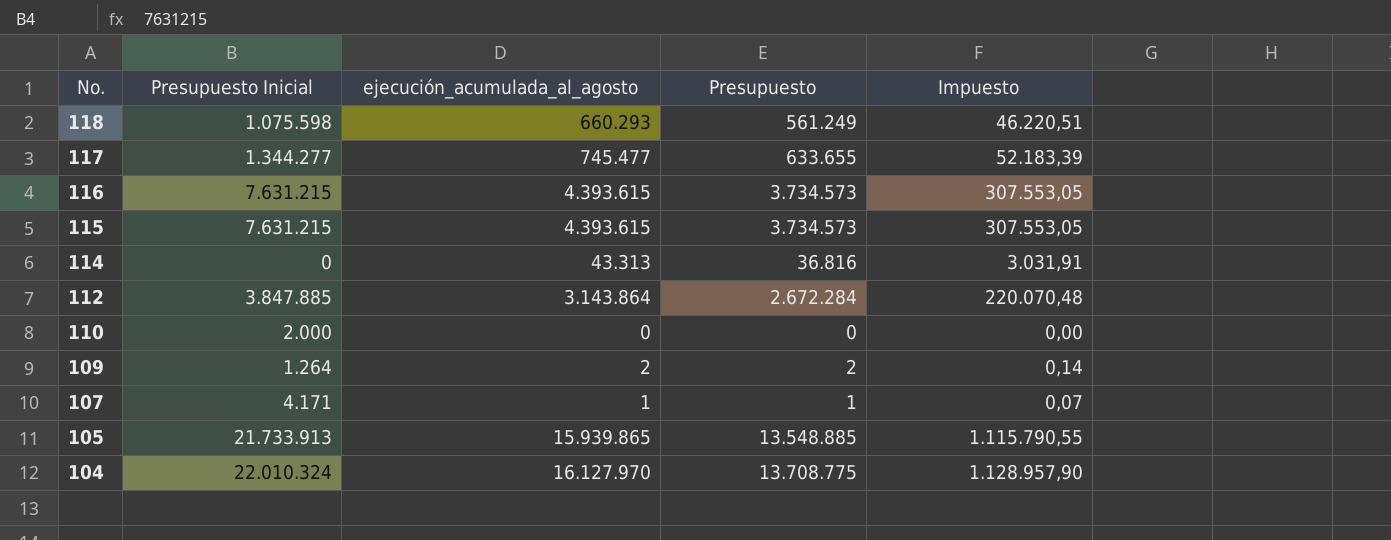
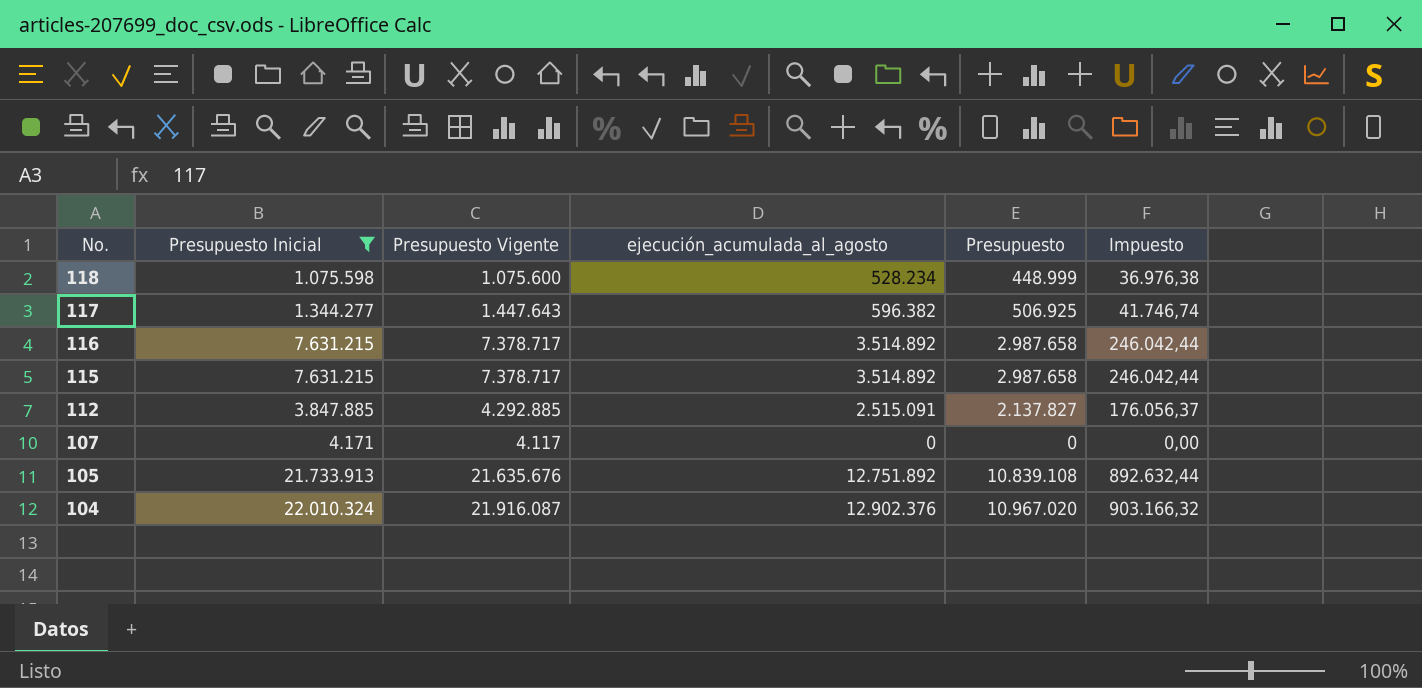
filter: none -> Presupuesto Inicial >= 4.171
column Presupuesto Vigente | position: none -> 3
118 | ejecución_acumulada_al_agosto: 660.293 -> 528.234
118 | Presupuesto: 561.249 -> 448.999
118 | Impuesto: 46.220,51 -> 36.976,38
117 | ejecución_acumulada_al_agosto: 745.477 -> 596.382
117 | Presupuesto: 633.655 -> 506.925
117 | Impuesto: 52.183,39 -> 41.746,74
116 | ejecución_acumulada_al_agosto: 4.393.615 -> 3.514.892
116 | Presupuesto: 3.734.573 -> 2.987.658
116 | Impuesto: 307.553,05 -> 246.042,44
115 | ejecución_acumulada_al_agosto: 4.393.615 -> 3.514.892
115 | Presupuesto: 3.734.573 -> 2.987.658
115 | Impuesto: 307.553,05 -> 246.042,44
112 | ejecución_acumulada_al_agosto: 3.143.864 -> 2.515.091
112 | Presupuesto: 2.672.284 -> 2.137.827
112 | Impuesto: 220.070,48 -> 176.056,37
107 | ejecución_acumulada_al_agosto: 1 -> 0
107 | Presupuesto: 1 -> 0
107 | Impuesto: 0,07 -> 0,00
105 | ejecución_acumulada_al_agosto: 15.939.865 -> 12.751.892
105 | Presupuesto: 13.548.885 -> 10.839.108
105 | Impuesto: 1.115.790,55 -> 892.632,44
104 | ejecución_acumulada_al_agosto: 16.127.970 -> 12.902.376
104 | Presupuesto: 13.708.775 -> 10.967.020
104 | Impuesto: 1.128.957,90 -> 903.166,32

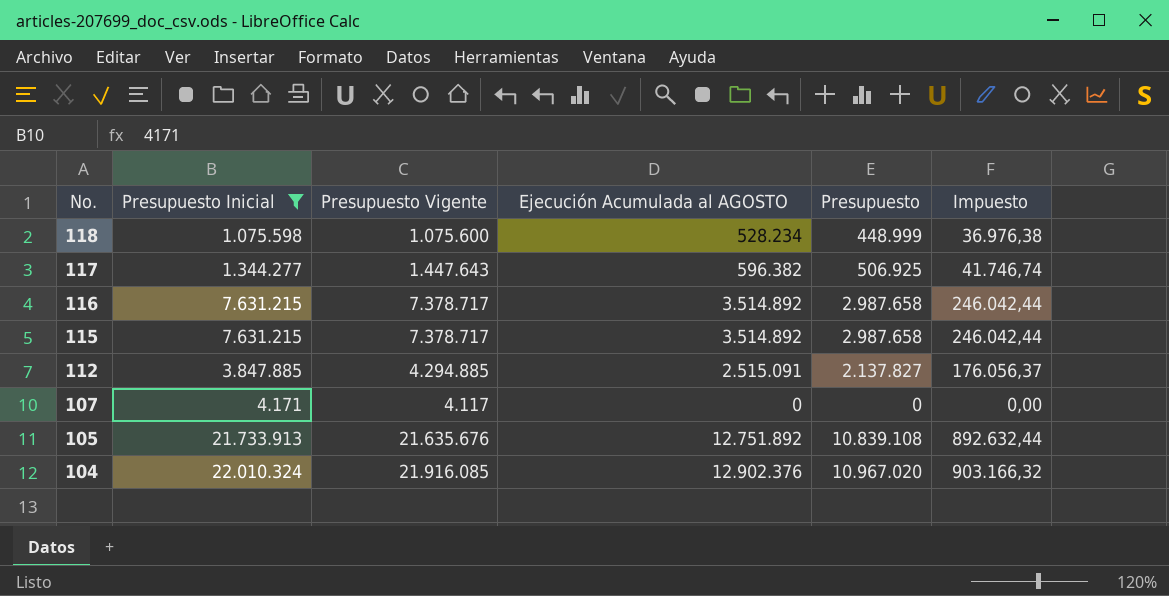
column name: ejecución_acumulada_al_agosto -> Ejecución Acumulada al AGOSTO
112 | Presupuesto Vigente: 4.292.885 -> 4.294.885
104 | Presupuesto Vigente: 21.916.087 -> 21.916.085

